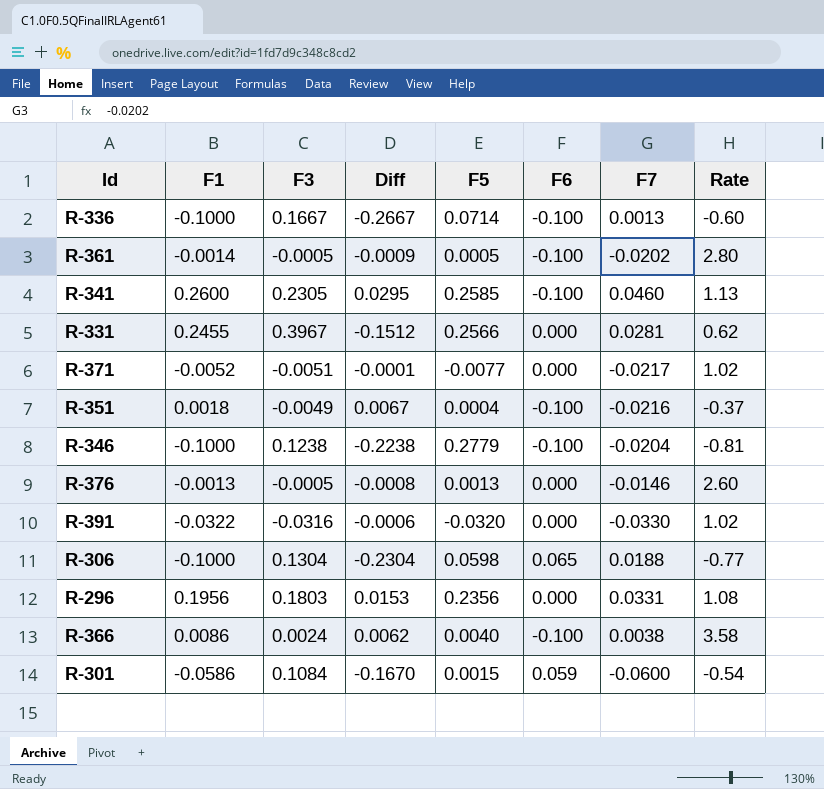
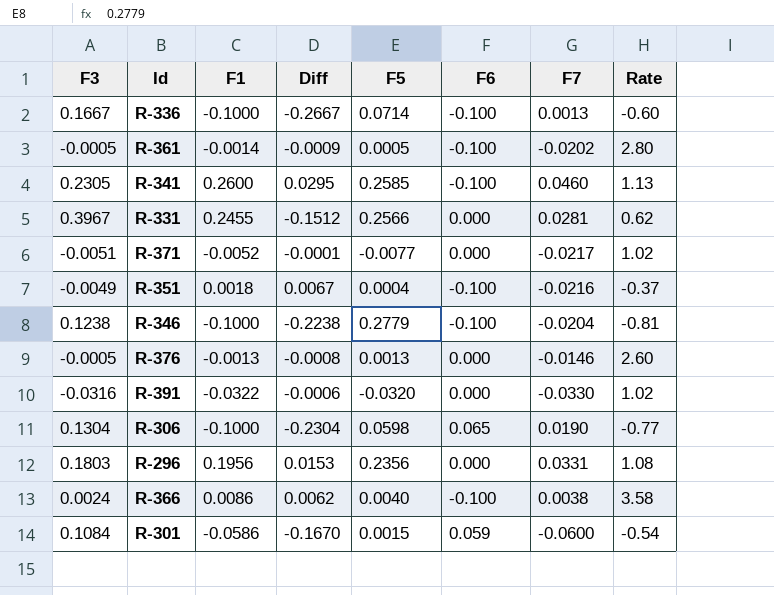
column F3 | position: 3 -> 1
R-306 | F7: 0.0188 -> 0.0190

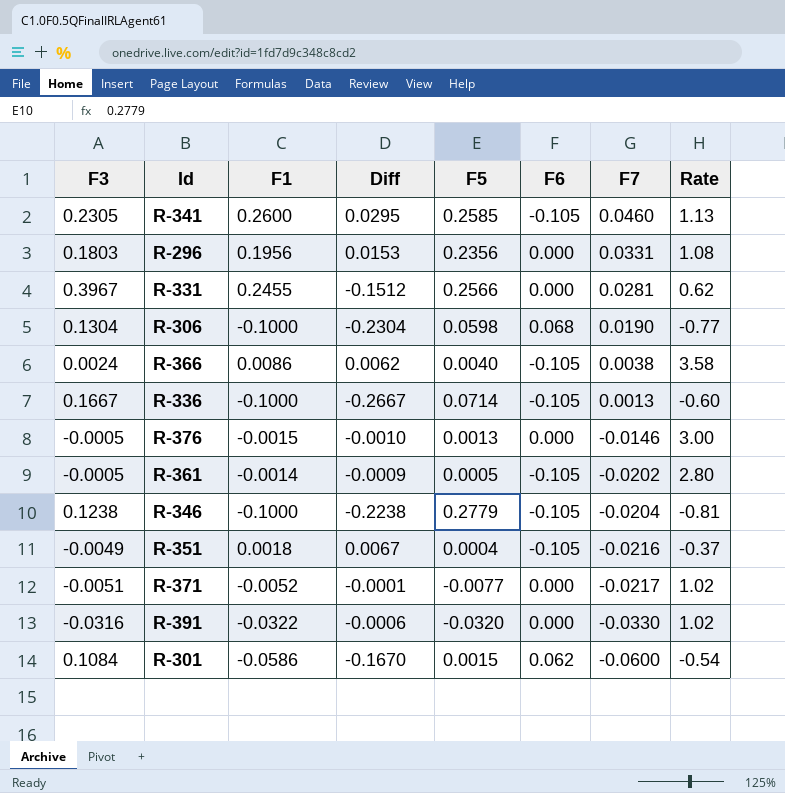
row order: none -> F7 descending
R-341 | F6: -0.100 -> -0.105
R-306 | F6: 0.065 -> 0.068
R-366 | F6: -0.100 -> -0.105
R-336 | F6: -0.100 -> -0.105
R-376 | F1: -0.0013 -> -0.0015
R-376 | Diff: -0.0008 -> -0.0010
R-376 | Rate: 2.60 -> 3.00
R-361 | F6: -0.100 -> -0.105
R-346 | F6: -0.100 -> -0.105
R-351 | F6: -0.100 -> -0.105
R-301 | F6: 0.059 -> 0.062

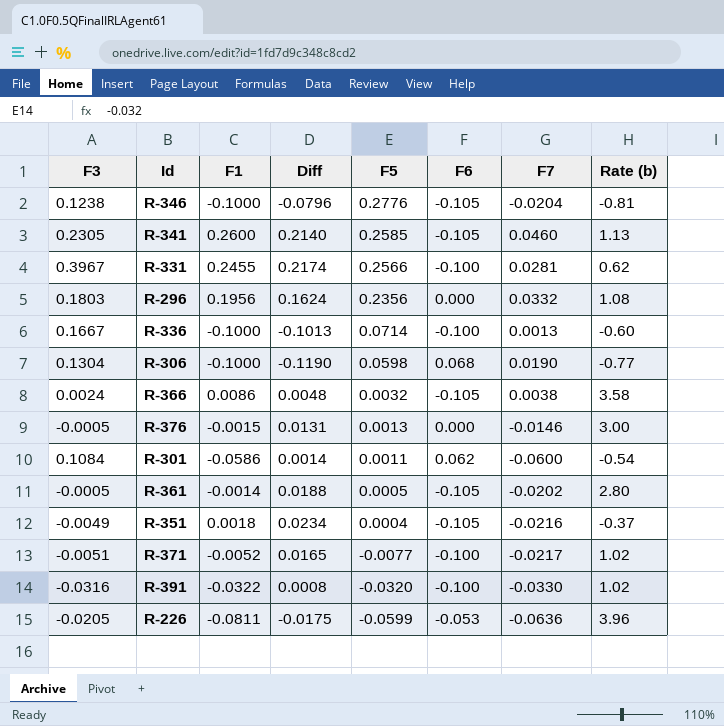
row order: F7 descending -> F5 descending
column Diff | formula: [F1] - [F3] -> [F1] - [F7]
column name: Rate -> Rate (b)
R-346 | F5: 0.2779 -> 0.2776
R-331 | F6: 0.000 -> -0.100
R-296 | F7: 0.0331 -> 0.0332
R-336 | F6: -0.105 -> -0.100
R-366 | F5: 0.0040 -> 0.0032
R-301 | F5: 0.0015 -> 0.0011
R-371 | F6: 0.000 -> -0.100
R-391 | F6: 0.000 -> -0.100
row R-226: none -> -0.0205 | -0.0811 | -0.0175 | -0.0599 | -0.053 | -0.0636 | 3.96

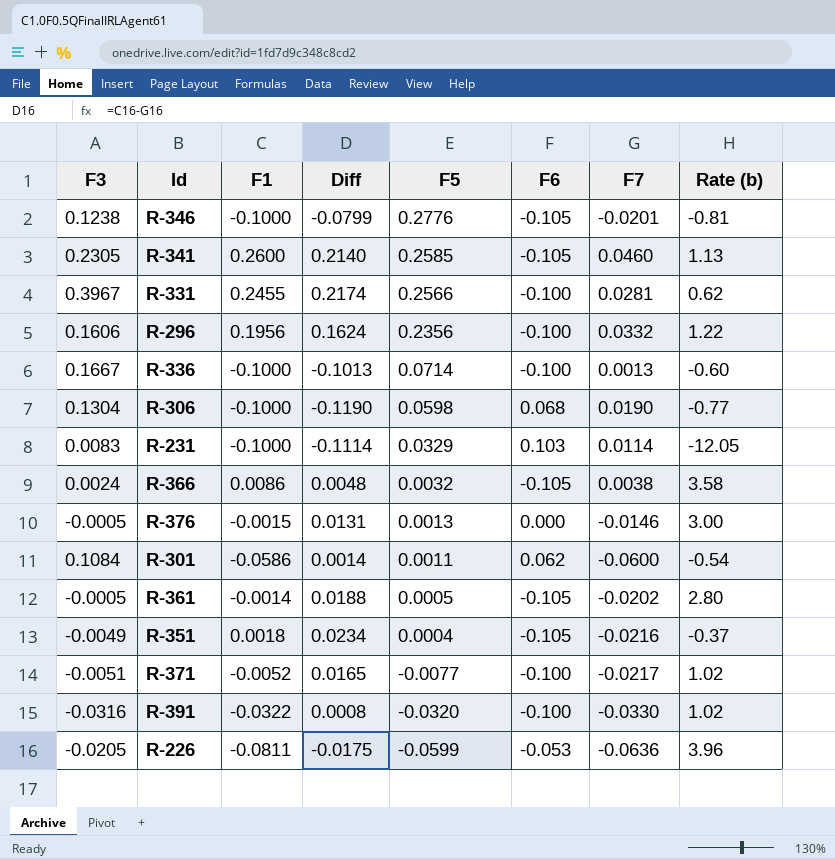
R-346 | Diff: -0.0796 -> -0.0799
R-346 | F7: -0.0204 -> -0.0201
R-296 | F3: 0.1803 -> 0.1606
R-296 | F6: 0.000 -> -0.100
R-296 | Rate (b): 1.08 -> 1.22
row R-231: none -> 0.0083 | -0.1000 | -0.1114 | 0.0329 | 0.103 | 0.0114 | -12.05

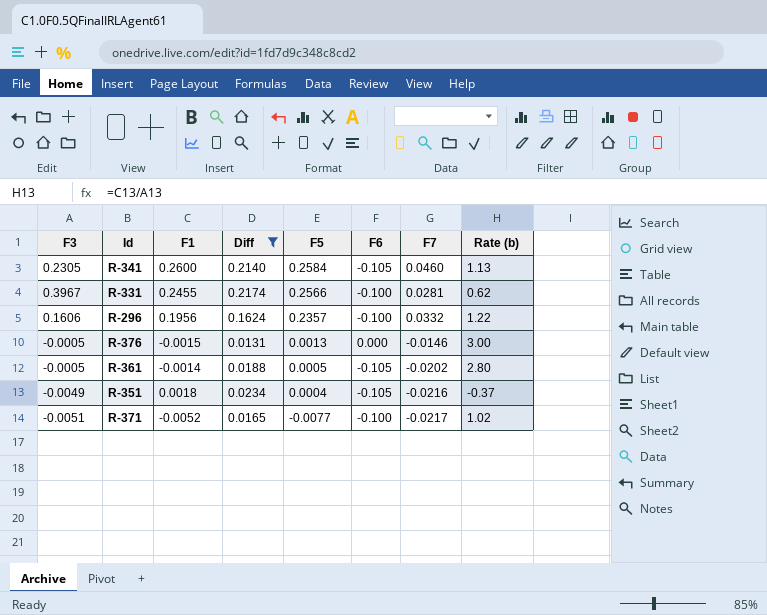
filter: none -> Diff >= 0.0131
R-341 | F5: 0.2585 -> 0.2584
R-296 | F5: 0.2356 -> 0.2357

